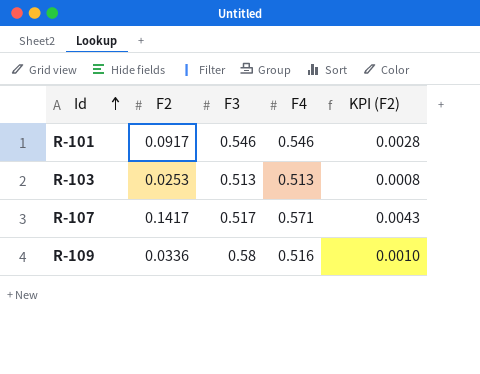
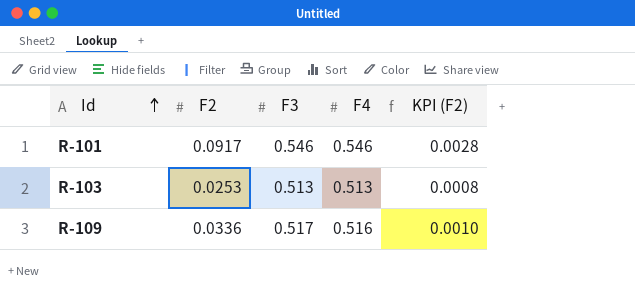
row R-107: 0.1417 | 0.517 | 0.571 | 0.0043 -> none
R-109 | F3: 0.58 -> 0.517

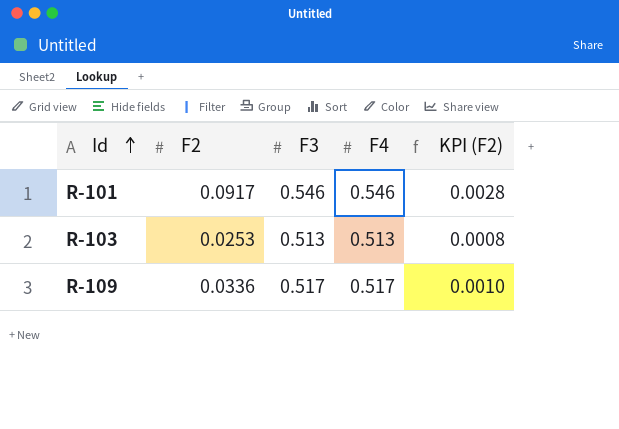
R-109 | F4: 0.516 -> 0.517

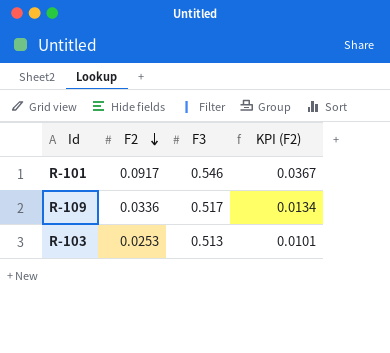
row order: Id ascending -> F2 descending
column F4 | position: 4 -> none
column KPI (F2) | formula: [F2] * 0.03 -> [F2] * 0.4

